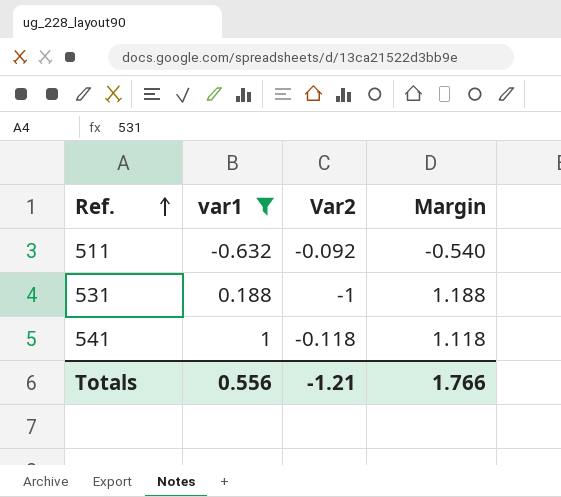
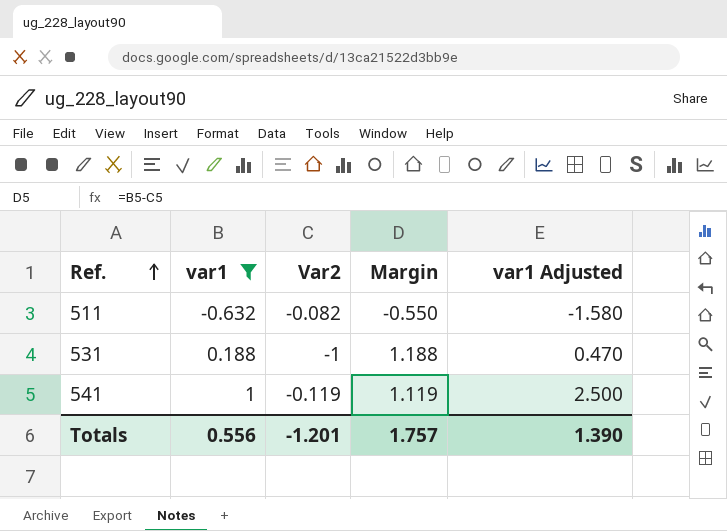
column var1 Adjusted | formula: none -> [var1] * 2.5
511 | Var2: -0.092 -> -0.082
511 | Margin: -0.540 -> -0.550
541 | Var2: -0.118 -> -0.119
541 | Margin: 1.118 -> 1.119
Totals | Var2: -1.21 -> -1.201
Totals | Margin: 1.766 -> 1.757

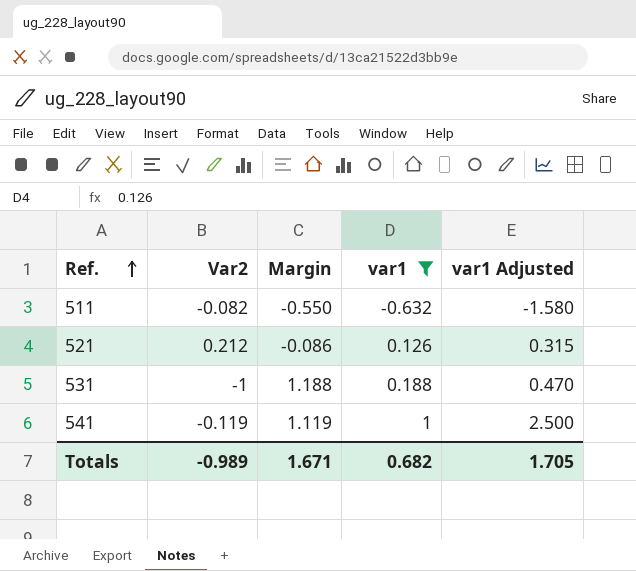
column var1 | position: 2 -> 4
row 521: none -> 0.212 | -0.086 | 0.126 | 0.315
Totals | Var2: -1.201 -> -0.989
Totals | Margin: 1.757 -> 1.671
Totals | var1: 0.556 -> 0.682
Totals | var1 Adjusted: 1.390 -> 1.705

